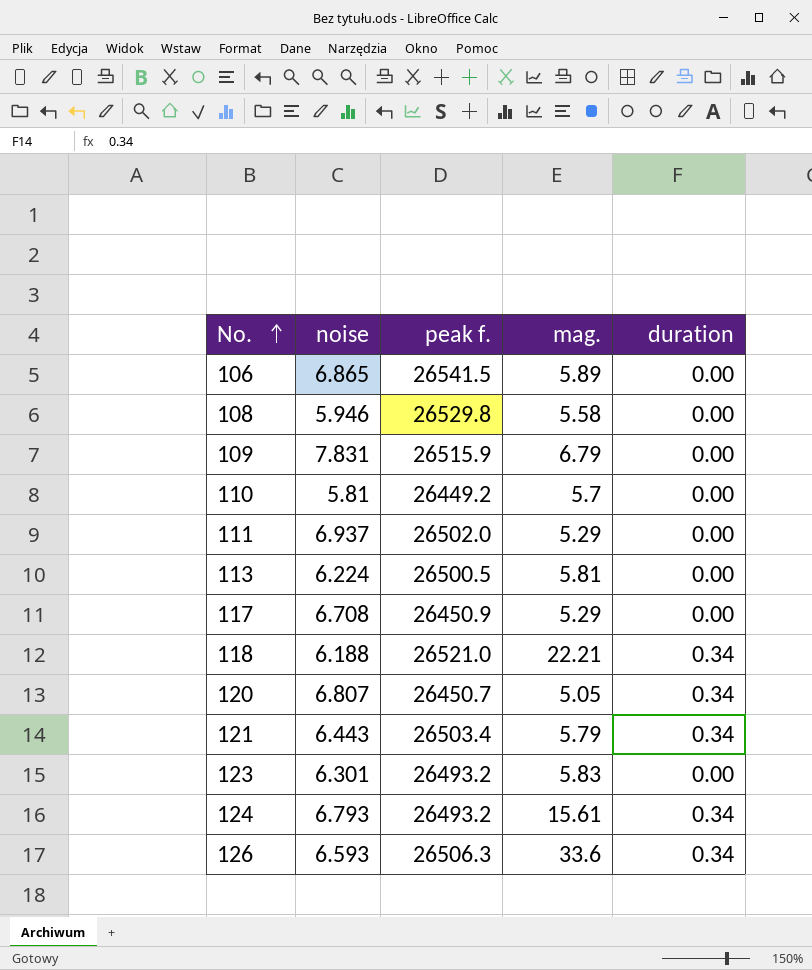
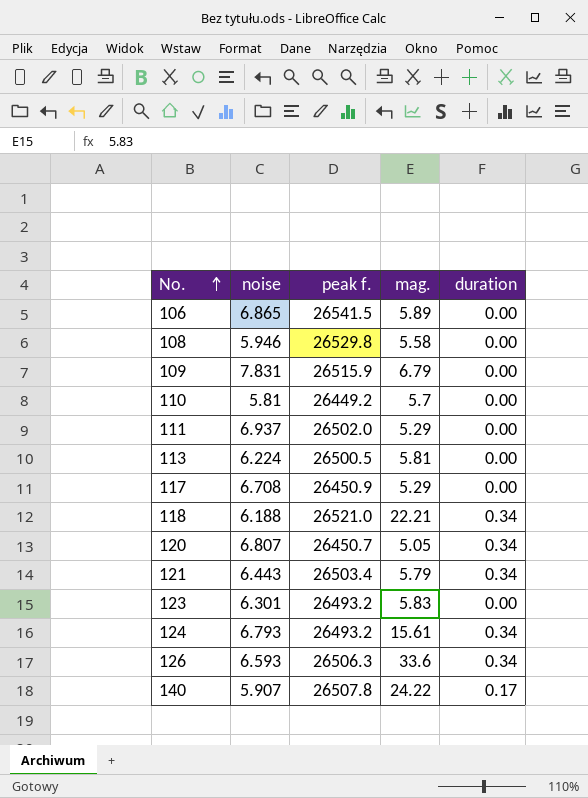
row 140: none -> 5.907 | 26507.8 | 24.22 | 0.17

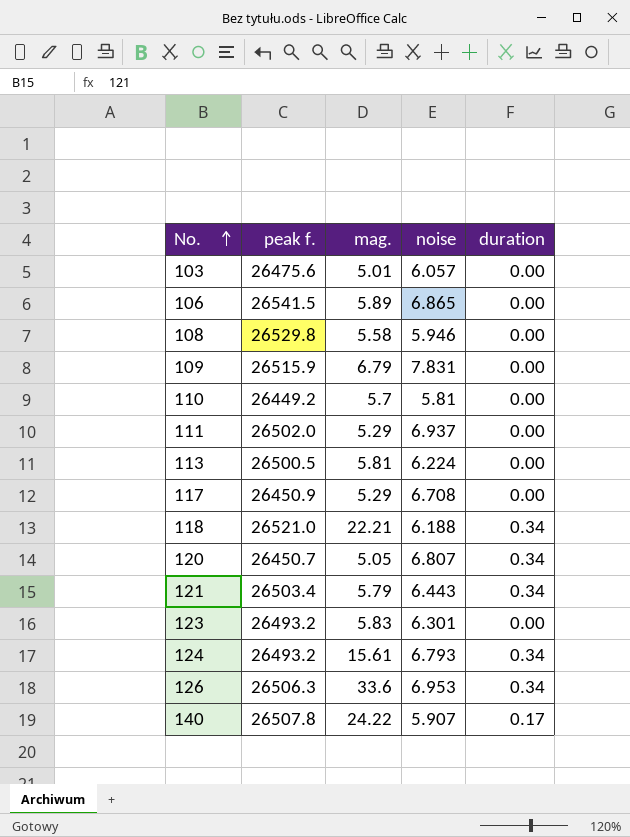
column noise | position: 2 -> 4
row 103: none -> 26475.6 | 5.01 | 6.057 | 0.00
126 | noise: 6.593 -> 6.953

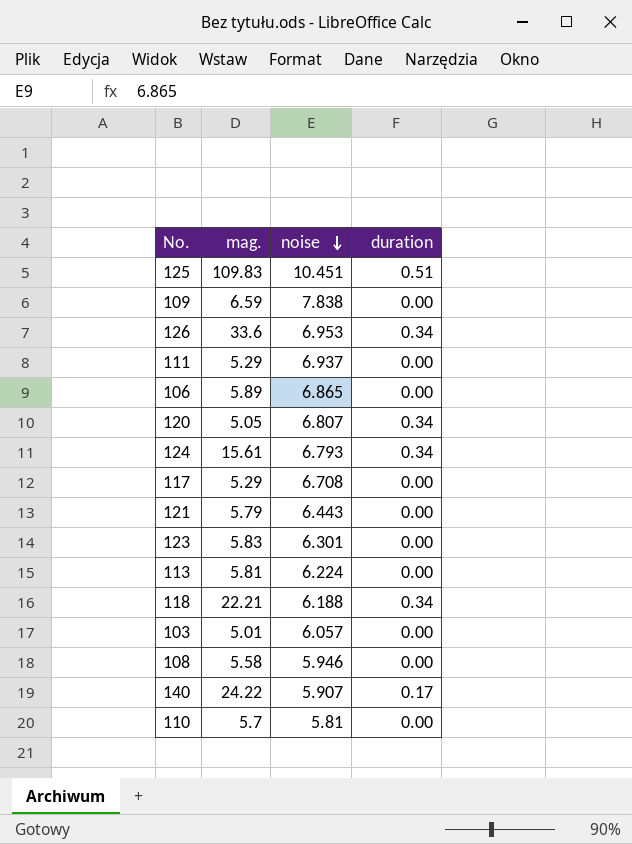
row order: No. ascending -> noise descending
column peak f. | position: 2 -> none
row 125: none -> 109.83 | 10.451 | 0.51
109 | mag.: 6.79 -> 6.59
109 | noise: 7.831 -> 7.838
121 | duration: 0.34 -> 0.00

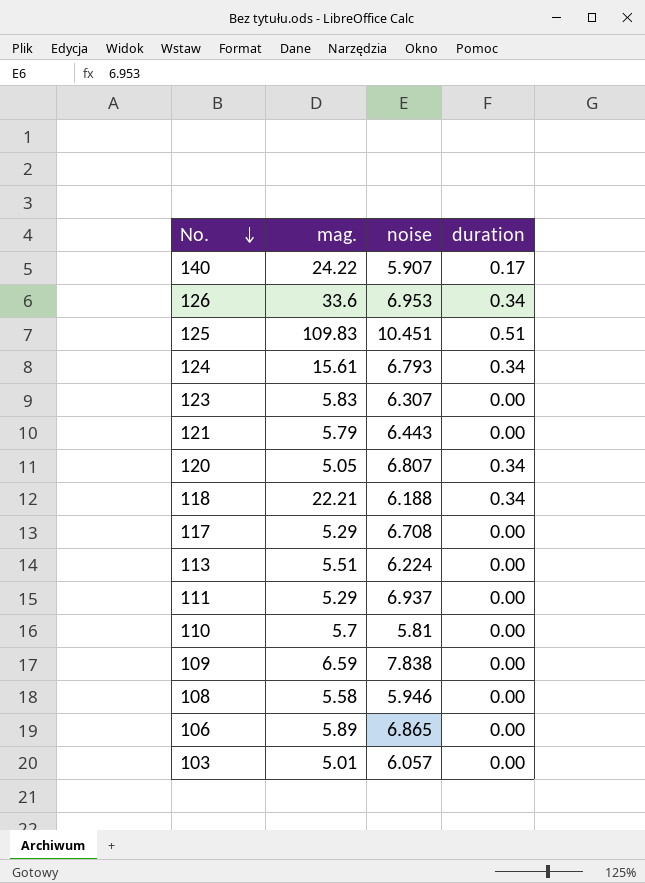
row order: noise descending -> No. descending
123 | noise: 6.301 -> 6.307
113 | mag.: 5.81 -> 5.51

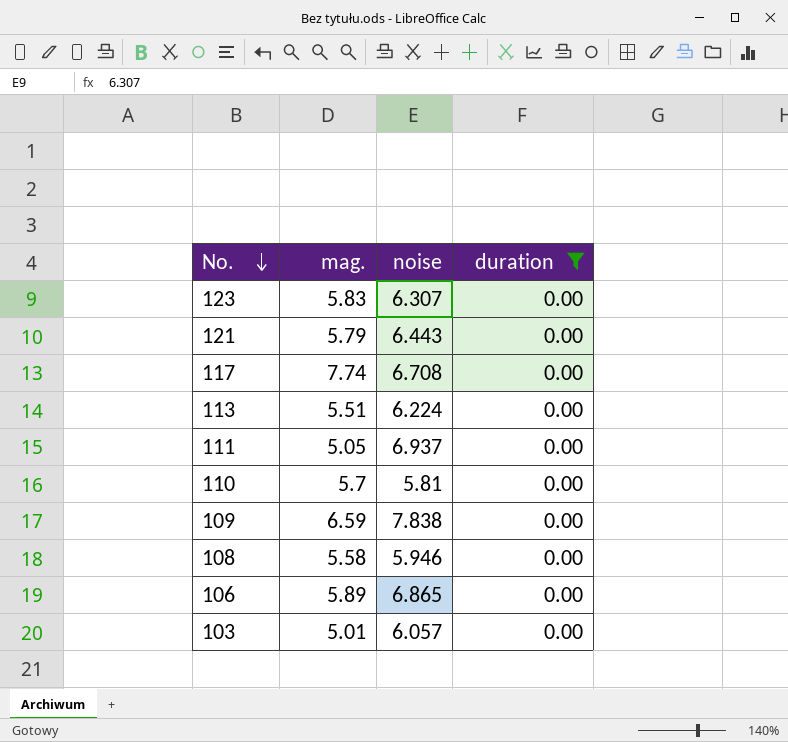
filter: none -> duration = 0.00
117 | mag.: 5.29 -> 7.74
111 | mag.: 5.29 -> 5.05

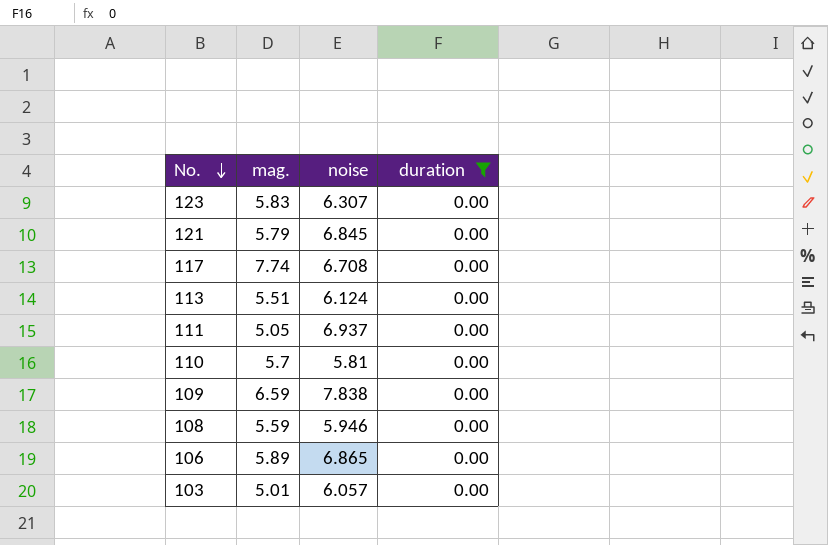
121 | noise: 6.443 -> 6.845
113 | noise: 6.224 -> 6.124
108 | mag.: 5.58 -> 5.59

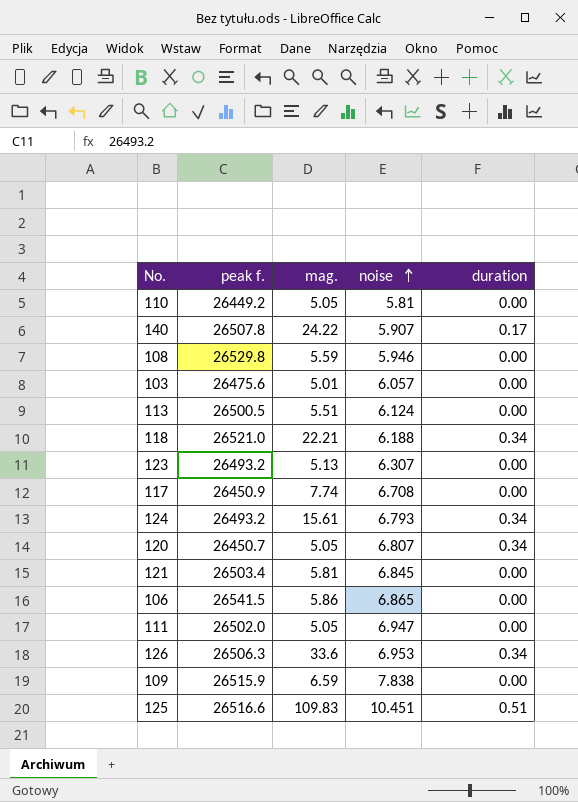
filter: duration = 0.00 -> none
row order: No. descending -> noise ascending
column peak f. | position: none -> 2
110 | mag.: 5.7 -> 5.05
123 | mag.: 5.83 -> 5.13
121 | mag.: 5.79 -> 5.81
106 | mag.: 5.89 -> 5.86
111 | noise: 6.937 -> 6.947

